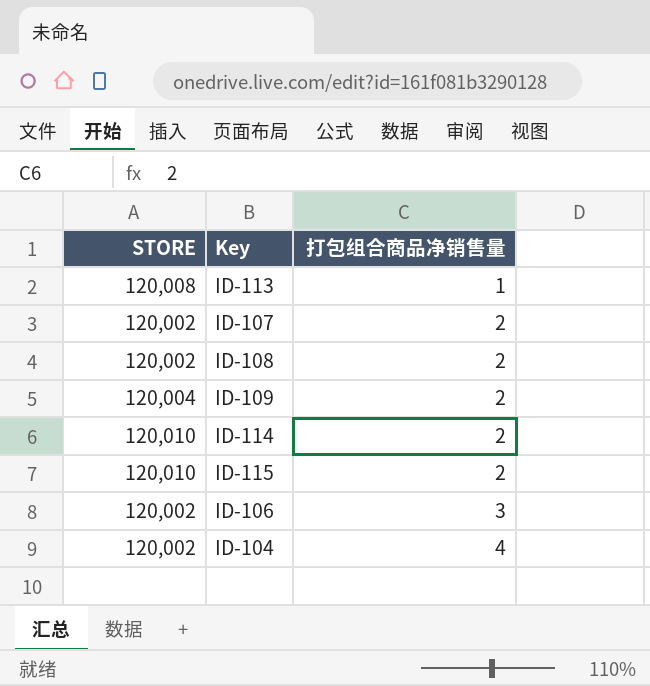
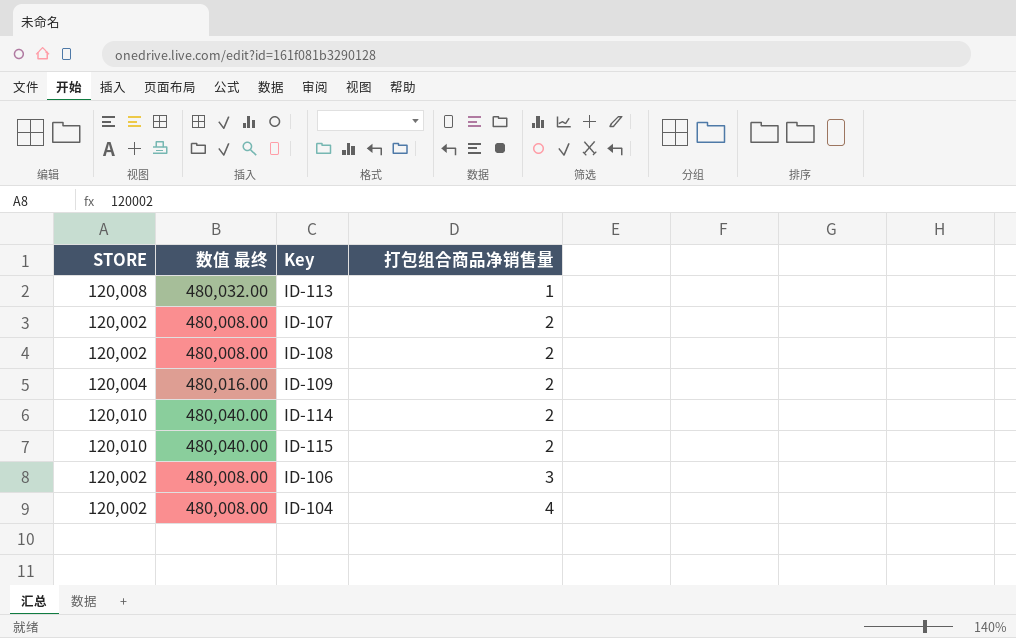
column 数值 最终 | formula: none -> [STORE] * 4

